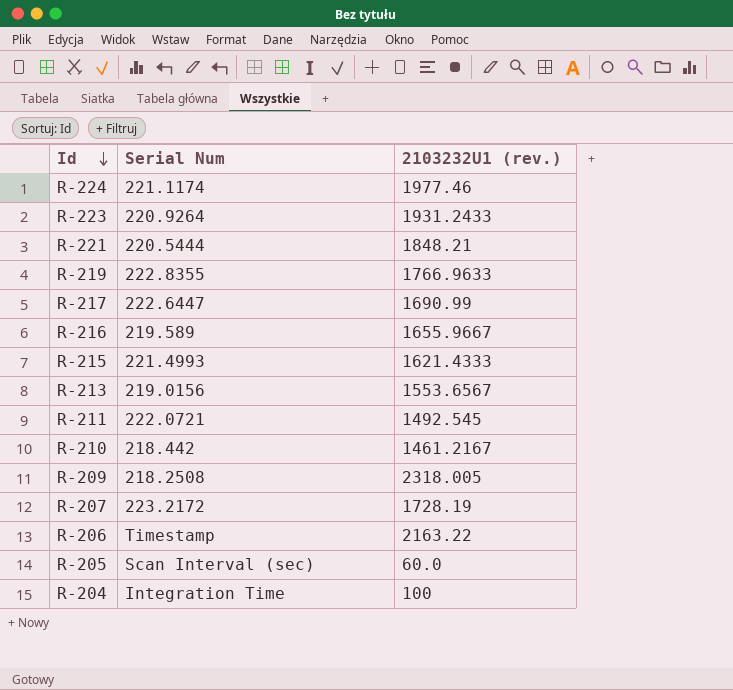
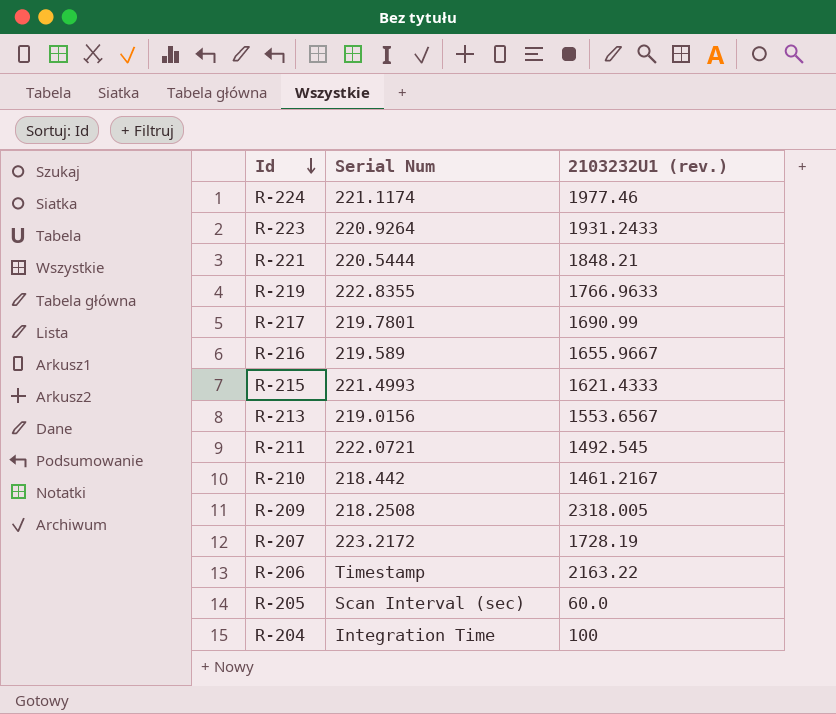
R-217 | Serial Num: 222.6447 -> 219.7801

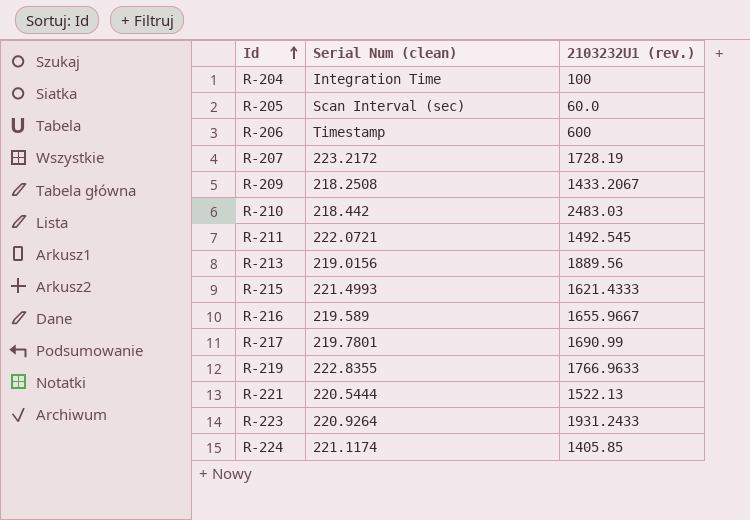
row order: Id descending -> Id ascending
column name: Serial Num -> Serial Num (clean)
R-206 | 2103232U1 (rev.): 2163.22 -> 600
R-209 | 2103232U1 (rev.): 2318.005 -> 1433.2067
R-210 | 2103232U1 (rev.): 1461.2167 -> 2483.03
R-213 | 2103232U1 (rev.): 1553.6567 -> 1889.56
R-221 | 2103232U1 (rev.): 1848.21 -> 1522.13
R-224 | 2103232U1 (rev.): 1977.46 -> 1405.85

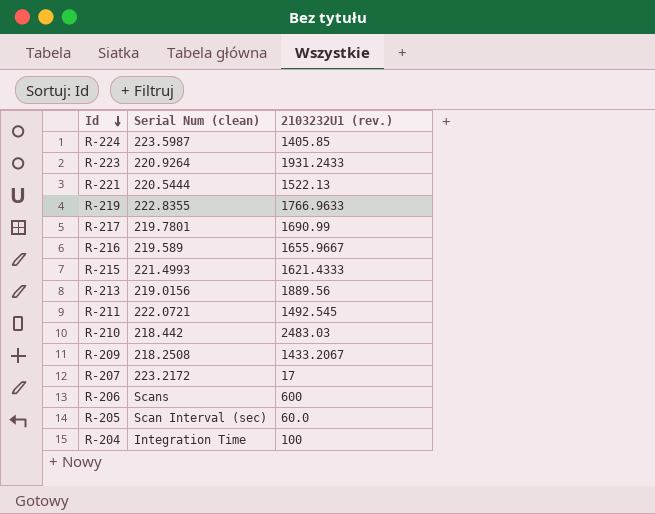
row order: Id ascending -> Id descending
R-224 | Serial Num (clean): 221.1174 -> 223.5987
R-207 | 2103232U1 (rev.): 1728.19 -> 17
R-206 | Serial Num (clean): Timestamp -> Scans

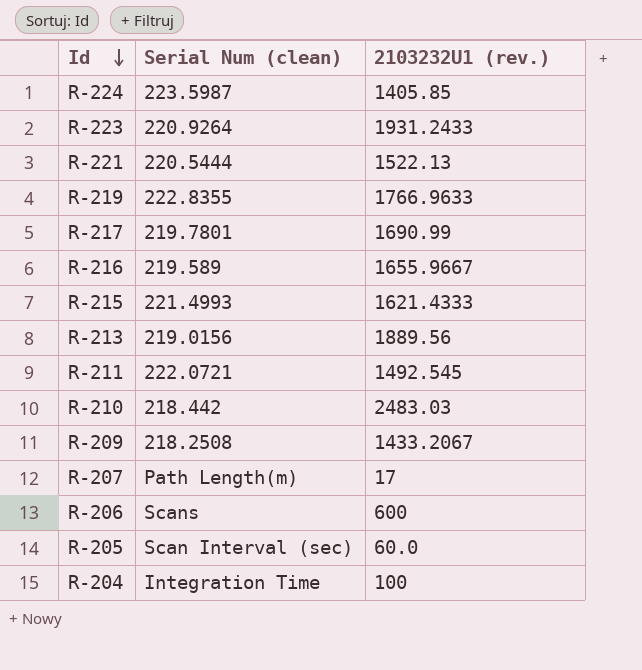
R-207 | Serial Num (clean): 223.2172 -> Path Length(m)

